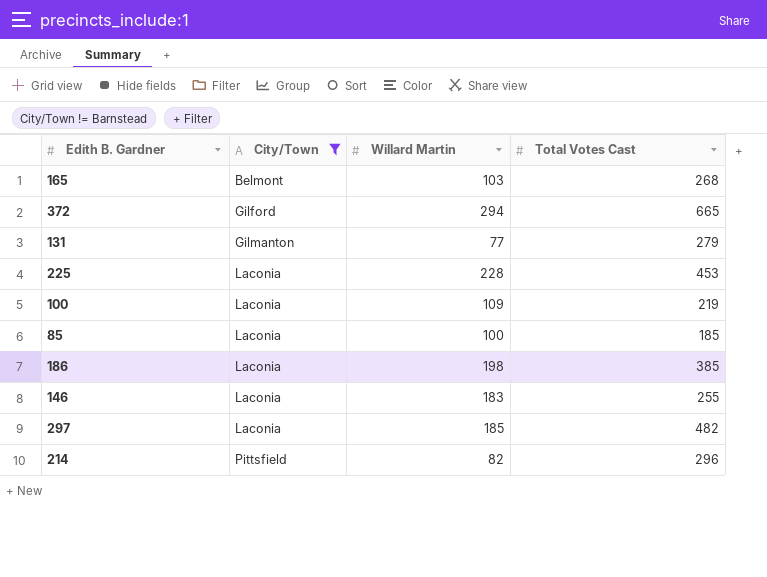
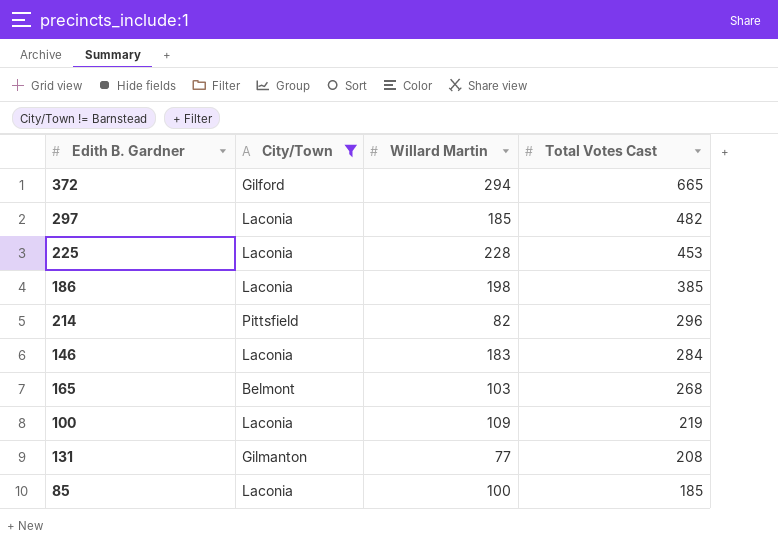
row order: City/Town ascending -> Total Votes Cast descending
146 | Total Votes Cast: 255 -> 284
131 | Total Votes Cast: 279 -> 208

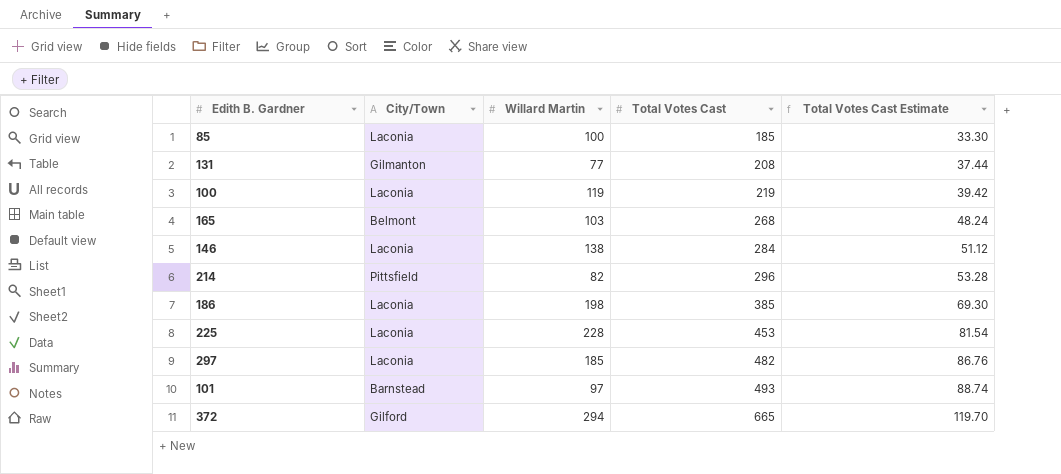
filter: City/Town != Barnstead -> none
row order: Total Votes Cast descending -> Total Votes Cast ascending
column Total Votes Cast Estimate | formula: none -> [Total Votes Cast] * 0.18
100 | Willard Martin: 109 -> 119
146 | Willard Martin: 183 -> 138

